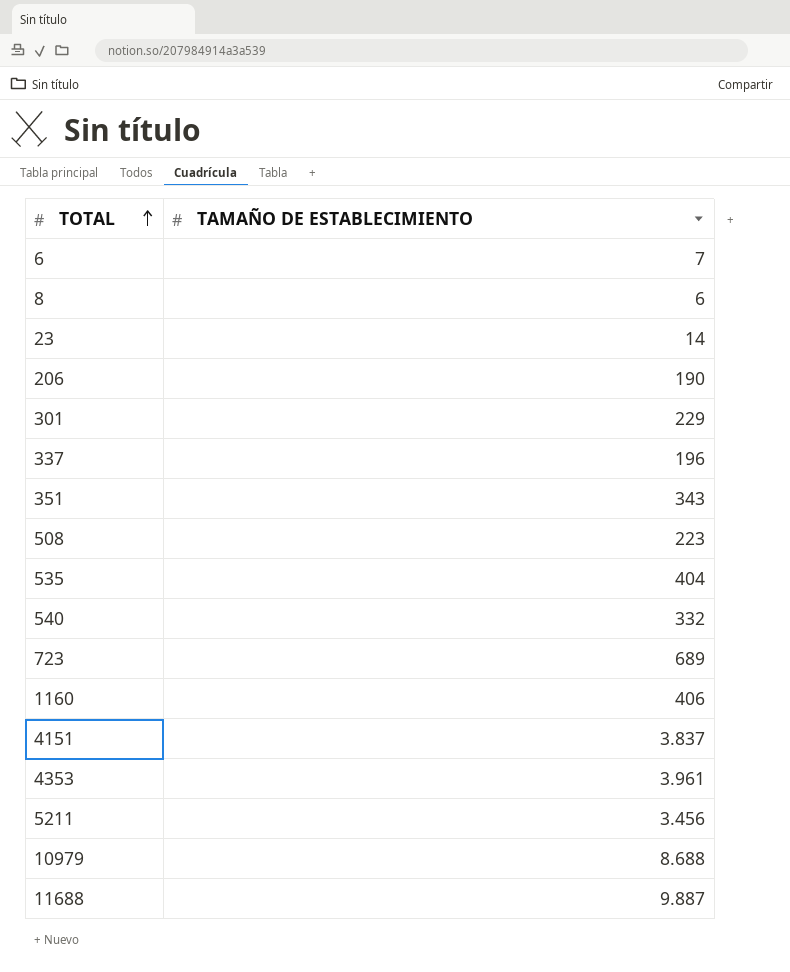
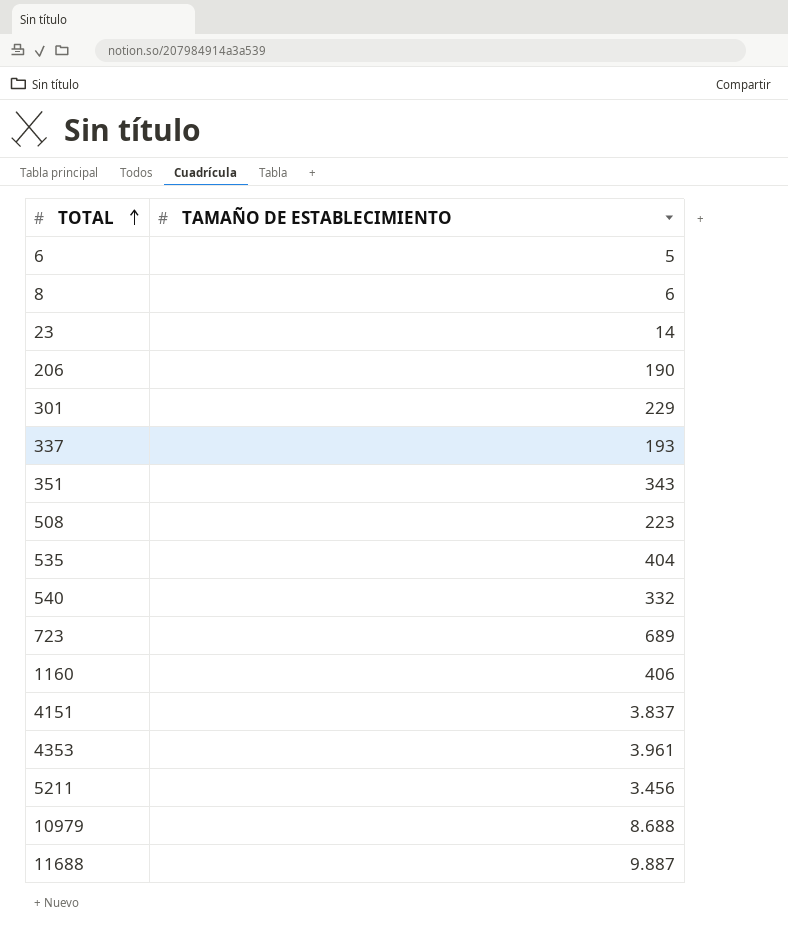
6 | TAMAÑO DE ESTABLECIMIENTO: 7 -> 5
337 | TAMAÑO DE ESTABLECIMIENTO: 196 -> 193

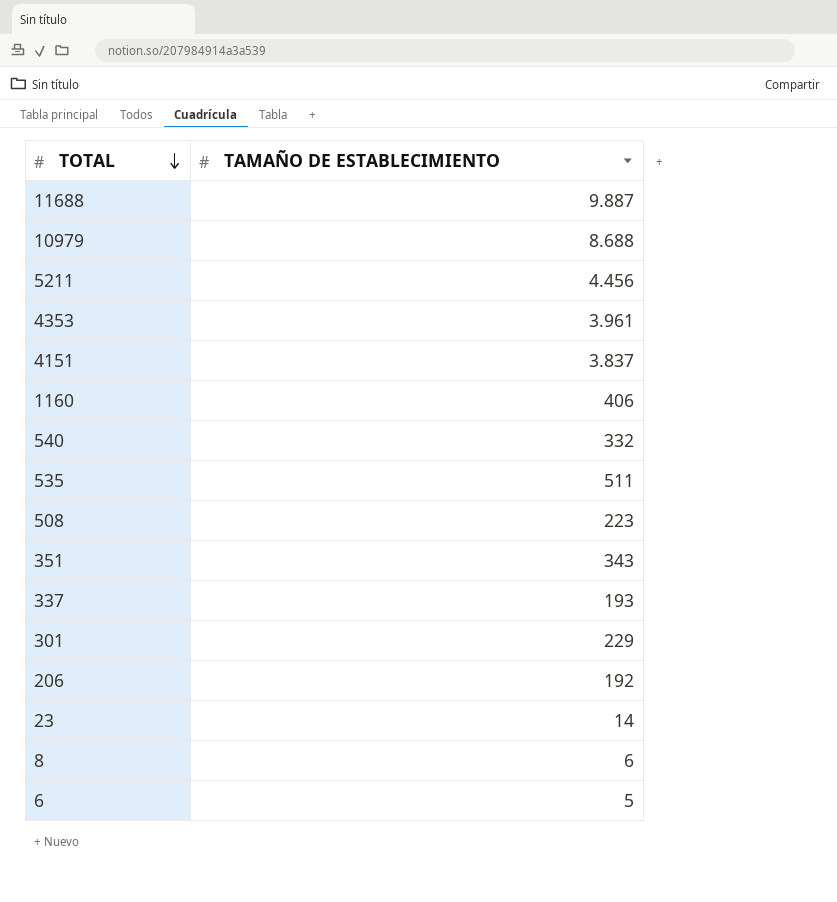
row order: TOTAL ascending -> TOTAL descending
row 723: 689 -> none
5211 | TAMAÑO DE ESTABLECIMIENTO: 3.456 -> 4.456
535 | TAMAÑO DE ESTABLECIMIENTO: 404 -> 511
206 | TAMAÑO DE ESTABLECIMIENTO: 190 -> 192

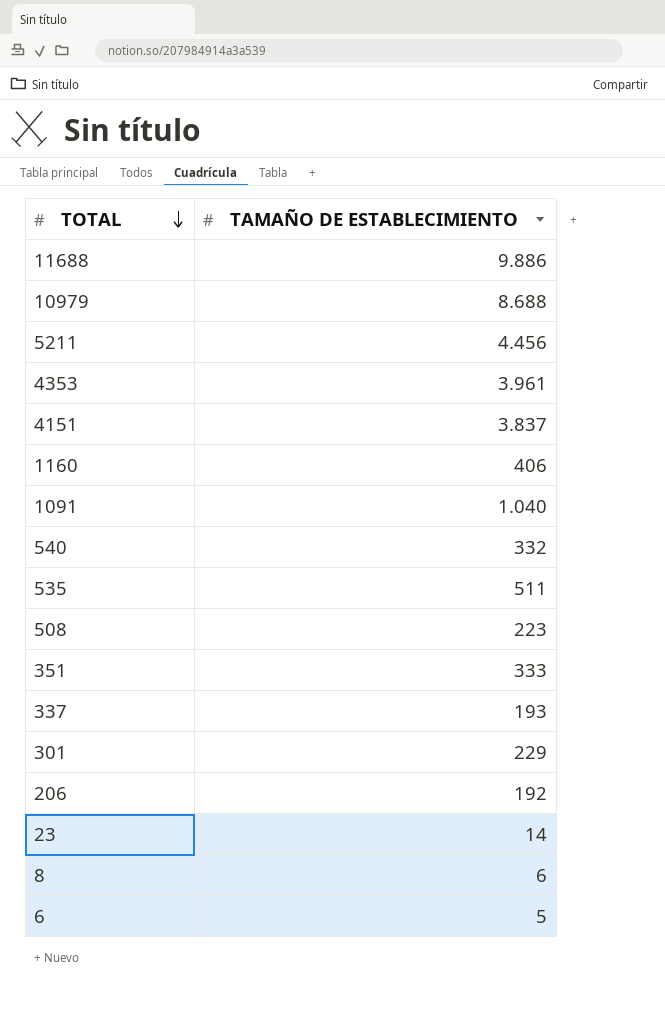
11688 | TAMAÑO DE ESTABLECIMIENTO: 9.887 -> 9.886
row 1091: none -> 1.040
351 | TAMAÑO DE ESTABLECIMIENTO: 343 -> 333

